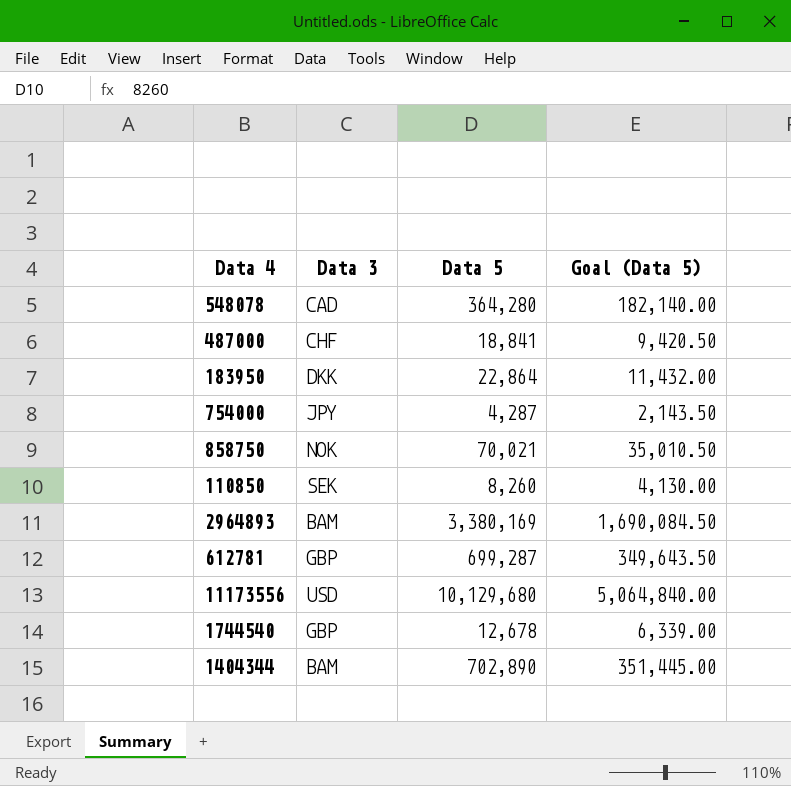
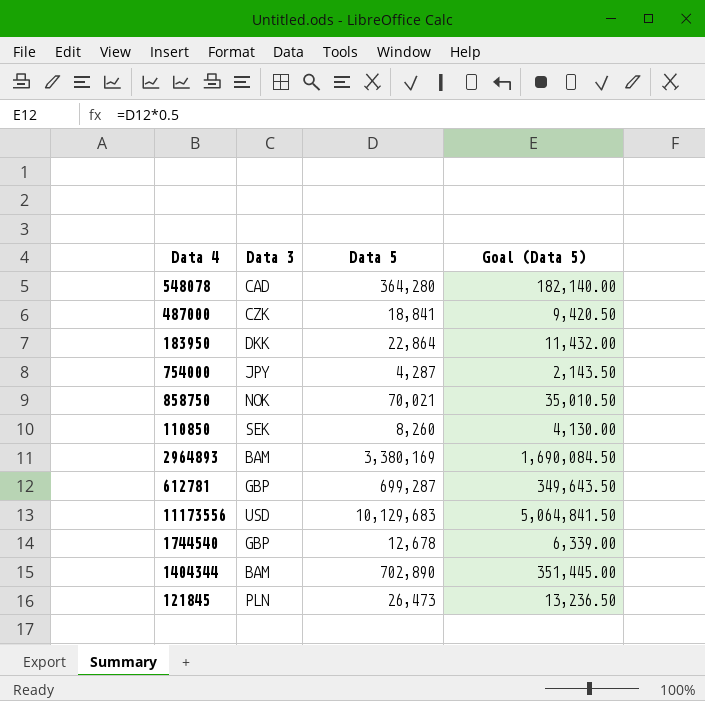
487000 | Data 3: CHF -> CZK
11173556 | Data 5: 10,129,680 -> 10,129,683
11173556 | Goal (Data 5): 5,064,840.00 -> 5,064,841.50
row 121845: none -> PLN | 26,473 | 13,236.50

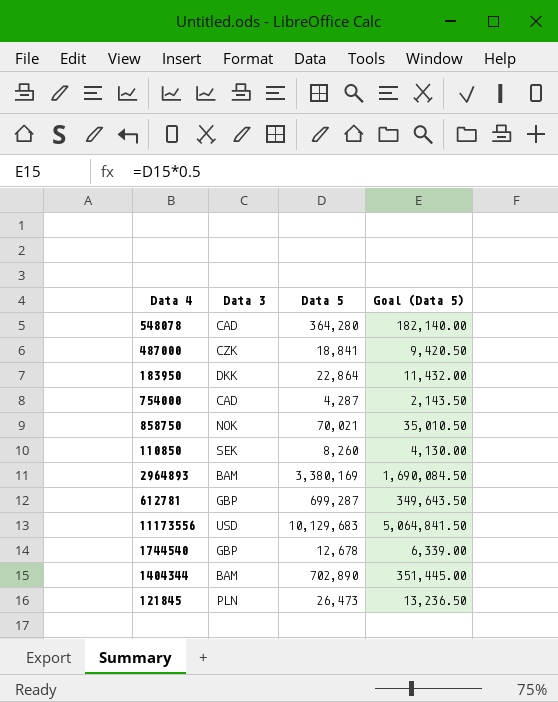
754000 | Data 3: JPY -> CAD

